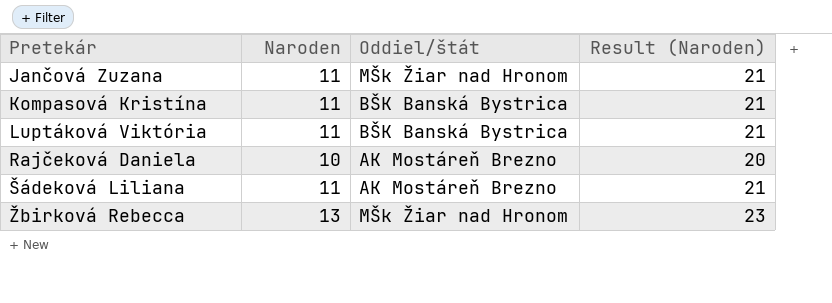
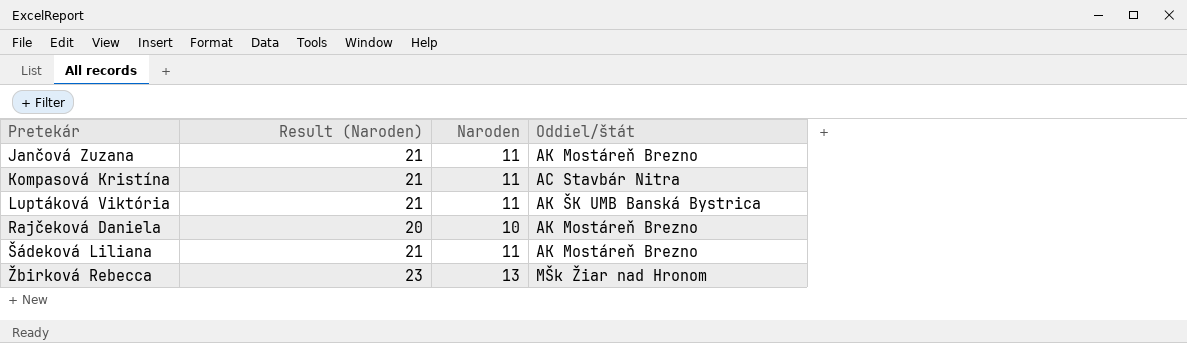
column Result (Naroden) | position: 4 -> 2
Jančová Zuzana | Oddiel/štát: MŠk Žiar nad Hronom -> AK Mostáreň Brezno
Kompasová Kristína | Oddiel/štát: BŠK Banská Bystrica -> AC Stavbár Nitra
Luptáková Viktória | Oddiel/štát: BŠK Banská Bystrica -> AK ŠK UMB Banská Bystrica

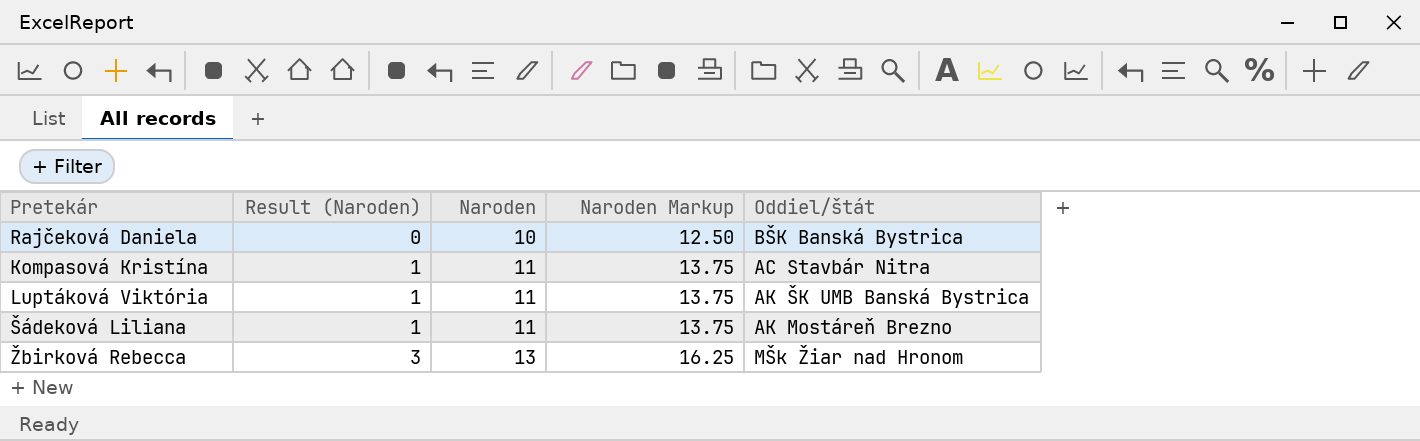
row order: Pretekár ascending -> Result (Naroden) ascending
column Result (Naroden) | formula: [Naroden] + 10 -> [Naroden] - 10
column Naroden Markup | formula: none -> [Naroden] * 1.25
row Jančová Zuzana: 21 | 11 | AK Mostáreň Brezno -> none
Rajčeková Daniela | Oddiel/štát: AK Mostáreň Brezno -> BŠK Banská Bystrica

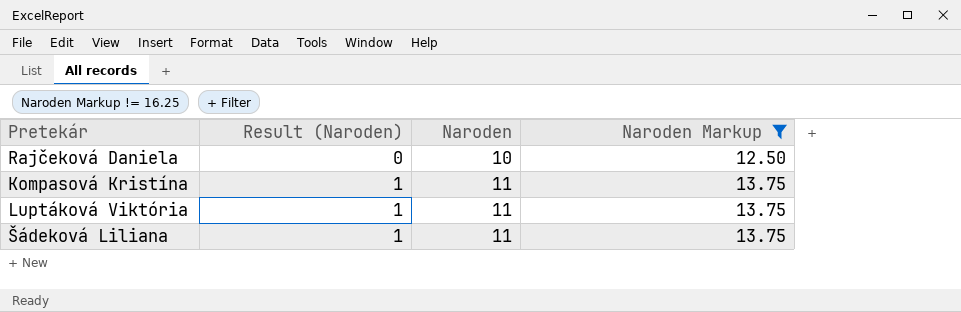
filter: none -> Naroden Markup != 16.25
column Oddiel/štát | position: 5 -> none

